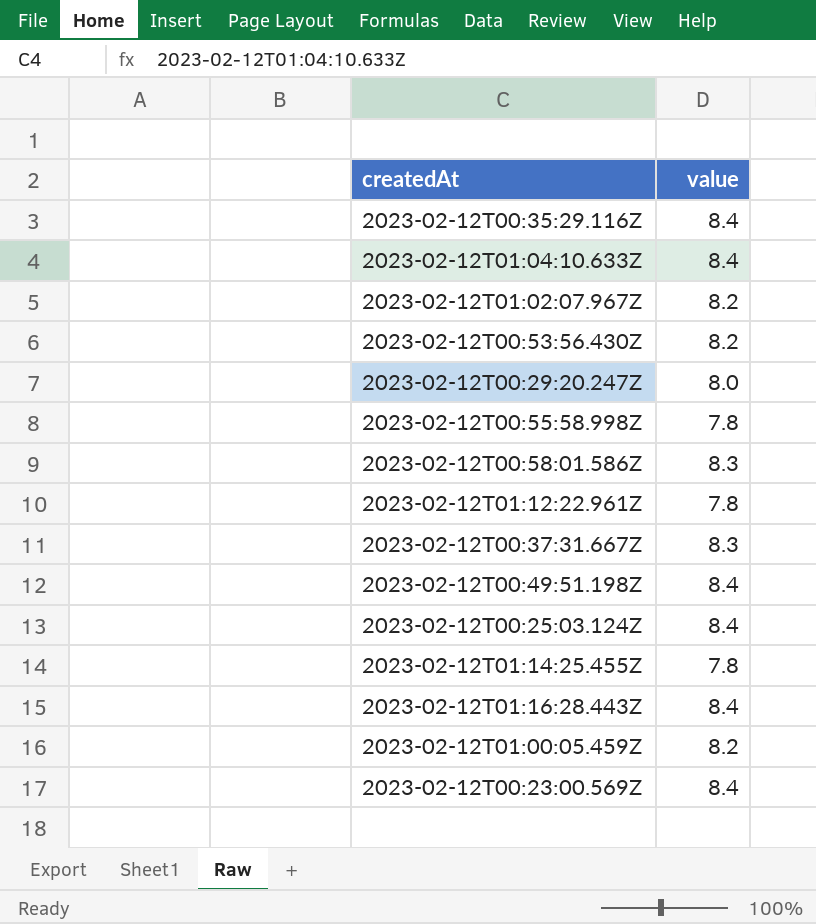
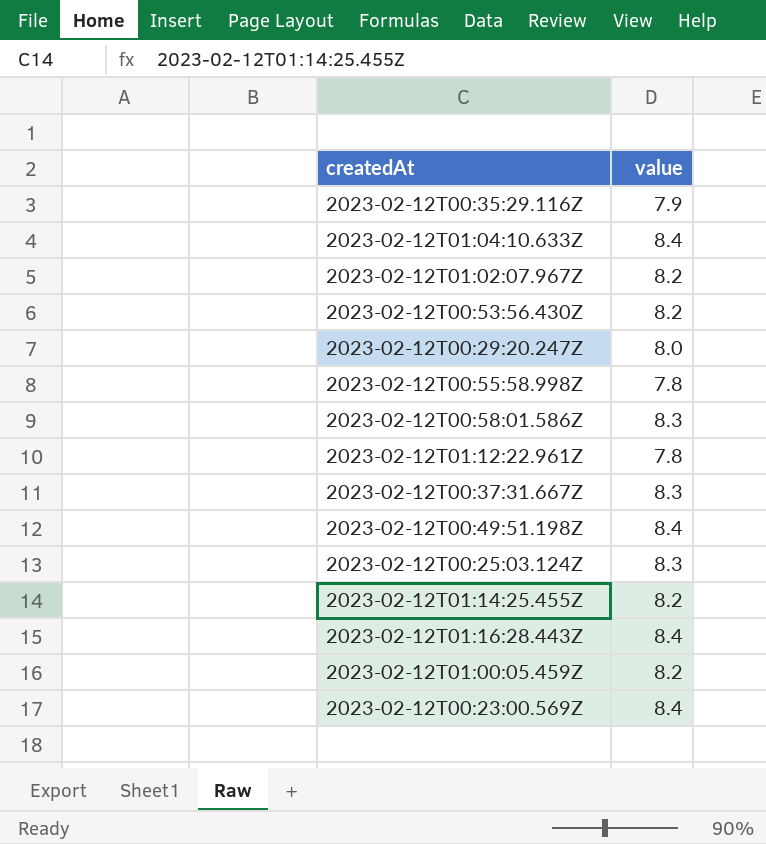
2023-02-12T00:35:29.116Z | value: 8.4 -> 7.9
2023-02-12T00:25:03.124Z | value: 8.4 -> 8.3
2023-02-12T01:14:25.455Z | value: 7.8 -> 8.2

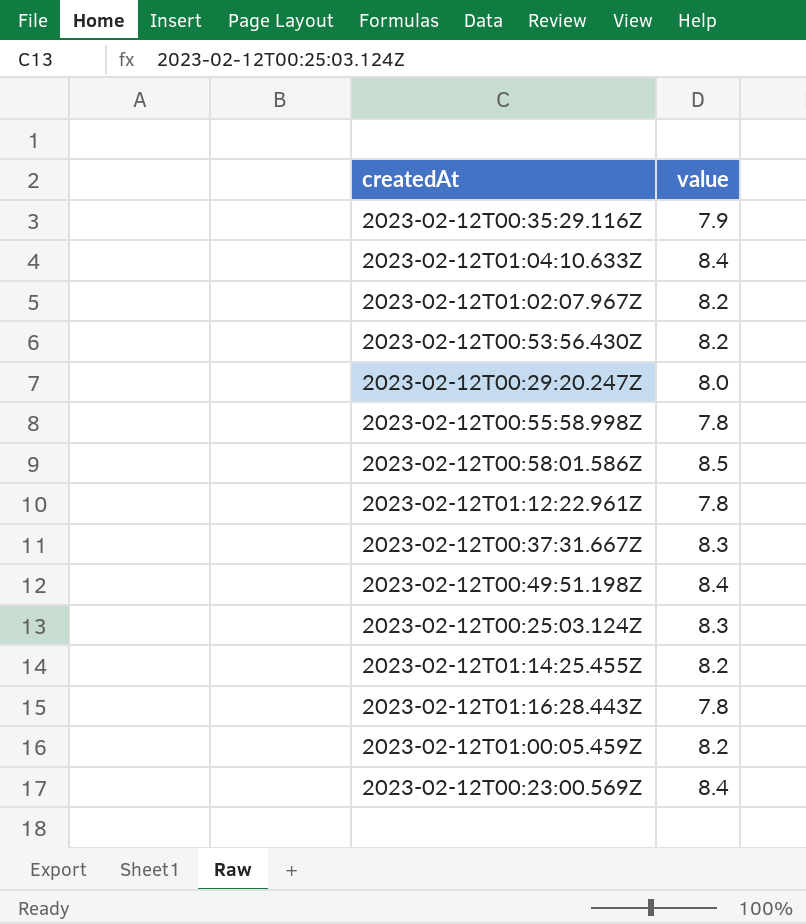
2023-02-12T00:58:01.586Z | value: 8.3 -> 8.5
2023-02-12T01:16:28.443Z | value: 8.4 -> 7.8

